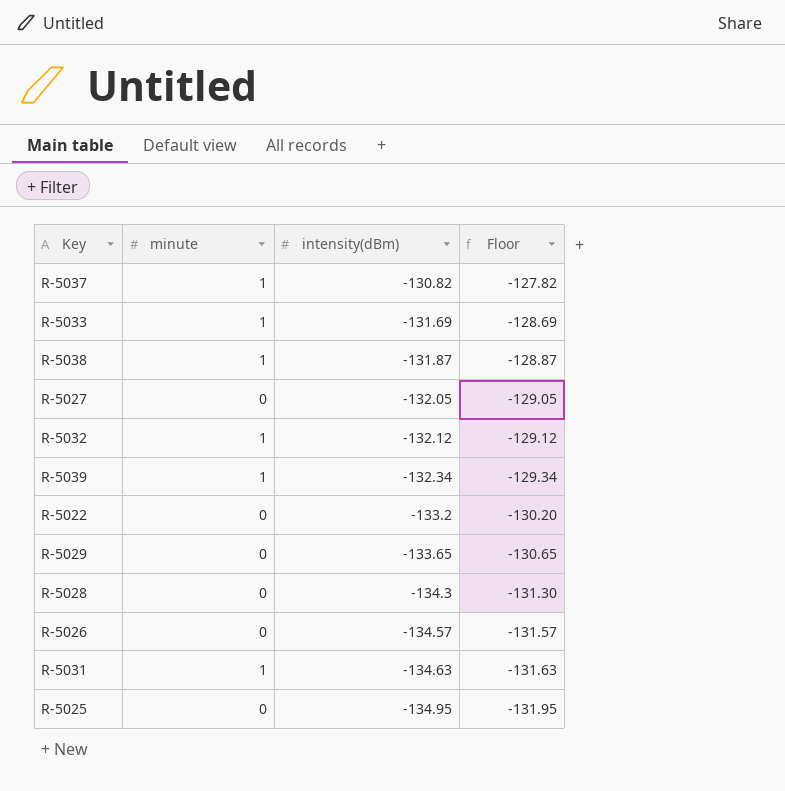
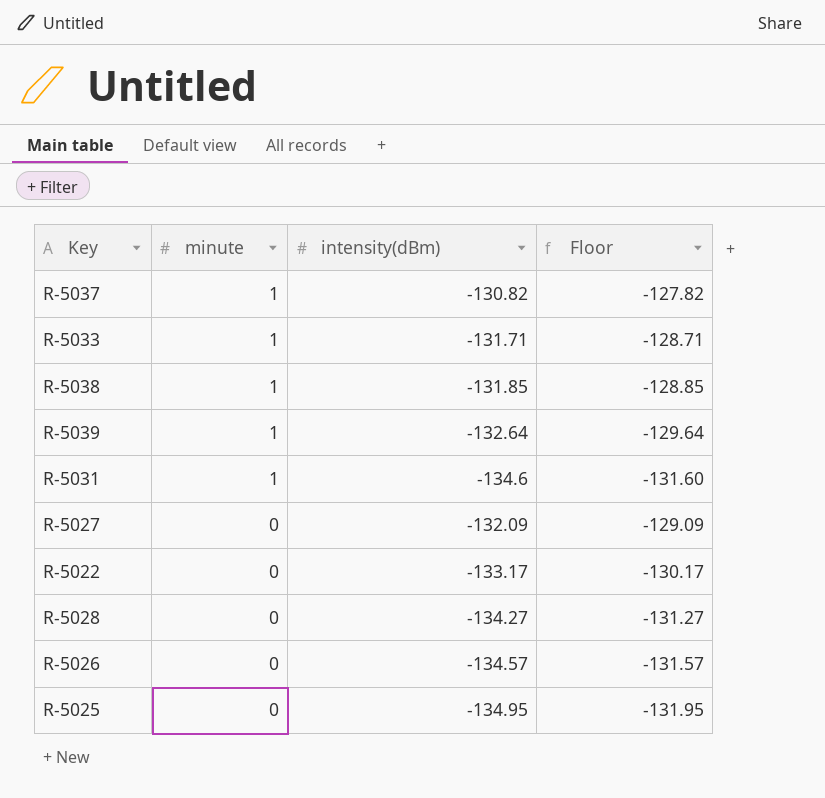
row order: intensity(dBm) descending -> minute descending
row R-5032: 1 | -132.12 | -129.12 -> none
row R-5029: 0 | -133.65 | -130.65 -> none
R-5033 | intensity(dBm): -131.69 -> -131.71
R-5033 | Floor: -128.69 -> -128.71
R-5038 | intensity(dBm): -131.87 -> -131.85
R-5038 | Floor: -128.87 -> -128.85
R-5039 | intensity(dBm): -132.34 -> -132.64
R-5039 | Floor: -129.34 -> -129.64
R-5031 | intensity(dBm): -134.63 -> -134.6
R-5031 | Floor: -131.63 -> -131.60
R-5027 | intensity(dBm): -132.05 -> -132.09
R-5027 | Floor: -129.05 -> -129.09
R-5022 | intensity(dBm): -133.2 -> -133.17
R-5022 | Floor: -130.20 -> -130.17
R-5028 | intensity(dBm): -134.3 -> -134.27
R-5028 | Floor: -131.30 -> -131.27

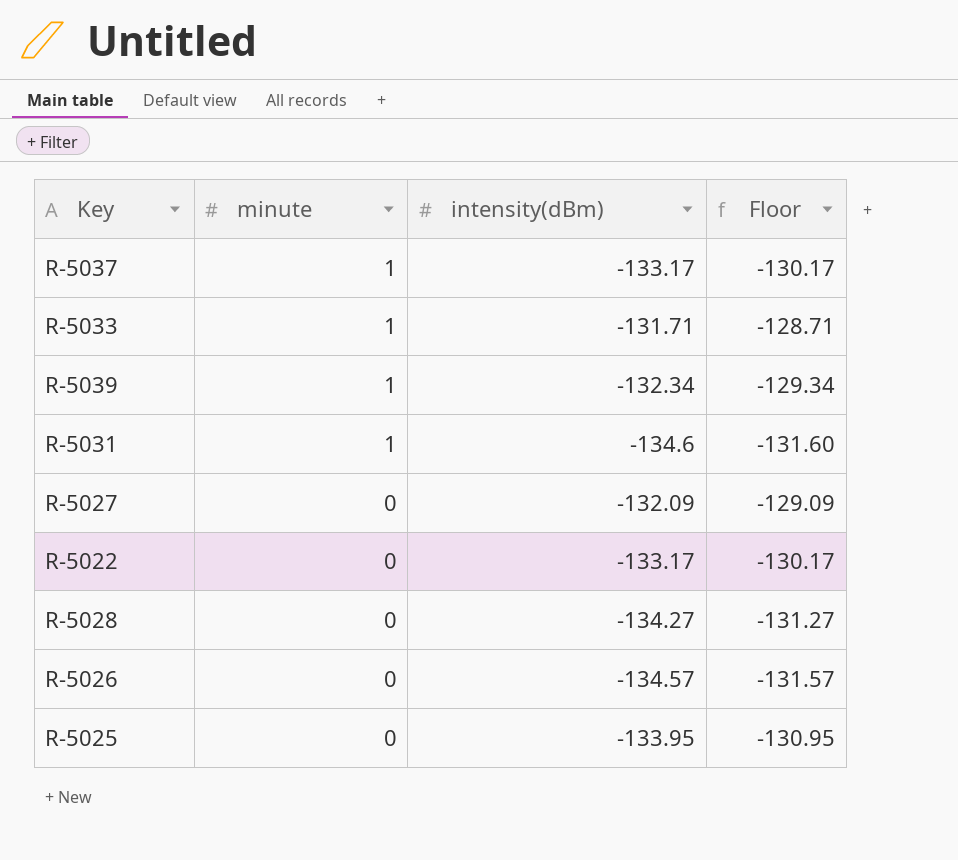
row R-5038: 1 | -131.85 | -128.85 -> none
R-5037 | intensity(dBm): -130.82 -> -133.17
R-5037 | Floor: -127.82 -> -130.17
R-5039 | intensity(dBm): -132.64 -> -132.34
R-5039 | Floor: -129.64 -> -129.34
R-5025 | intensity(dBm): -134.95 -> -133.95
R-5025 | Floor: -131.95 -> -130.95

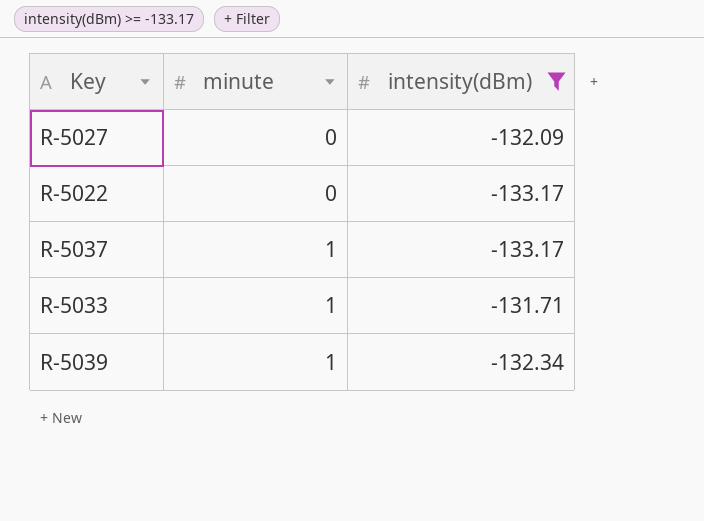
filter: none -> intensity(dBm) >= -133.17
row order: minute descending -> minute ascending
column Floor | formula: [intensity(dBm)] + 3 -> none

